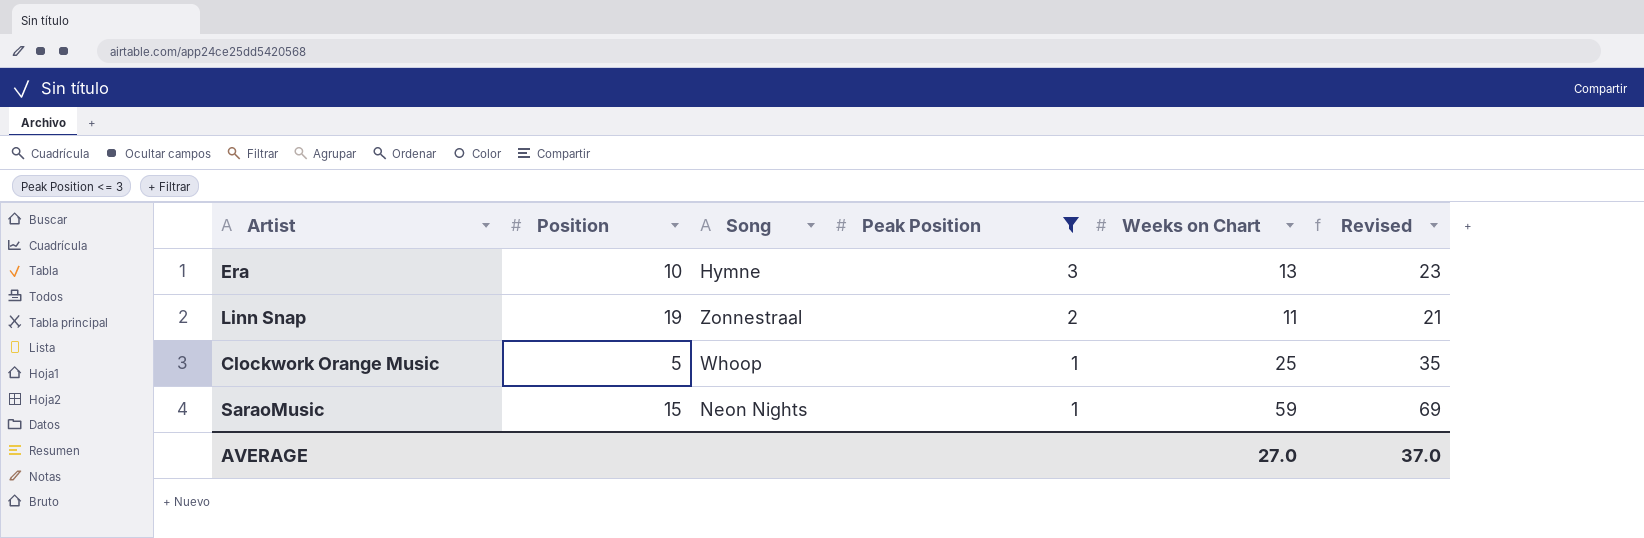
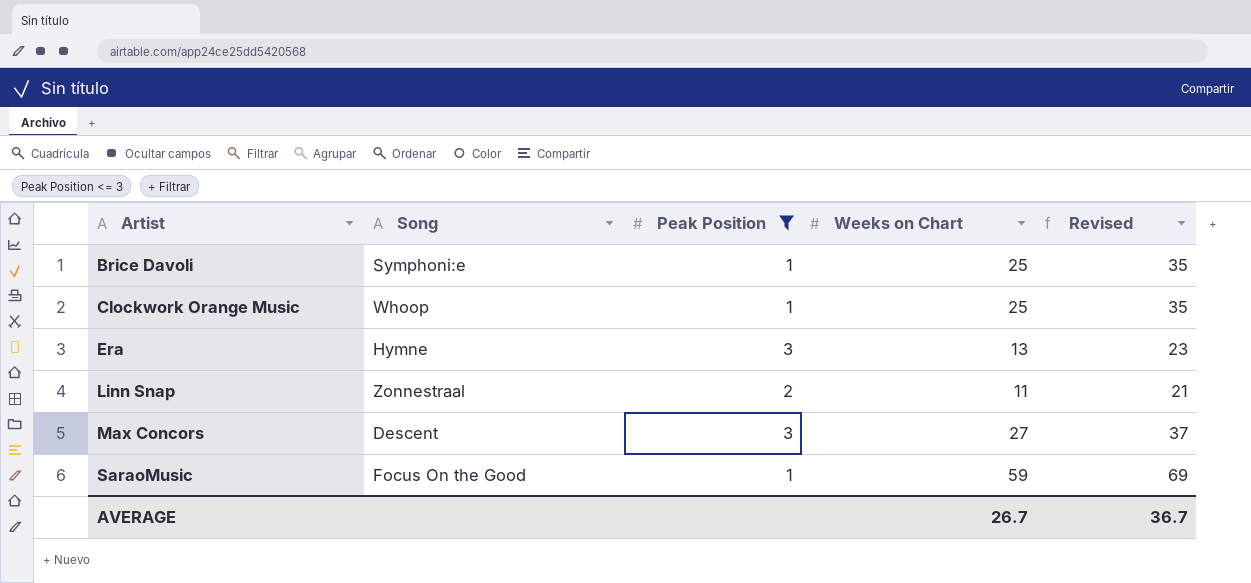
row order: Peak Position descending -> Artist ascending
column Position | position: 2 -> none
row Brice Davoli: none -> Symphoni:e | 1 | 25 | 35
row Max Concors: none -> Descent | 3 | 27 | 37
SaraoMusic | Song: Neon Nights -> Focus On the Good
AVERAGE | Weeks on Chart: 27.0 -> 26.7
AVERAGE | Revised: 37.0 -> 36.7

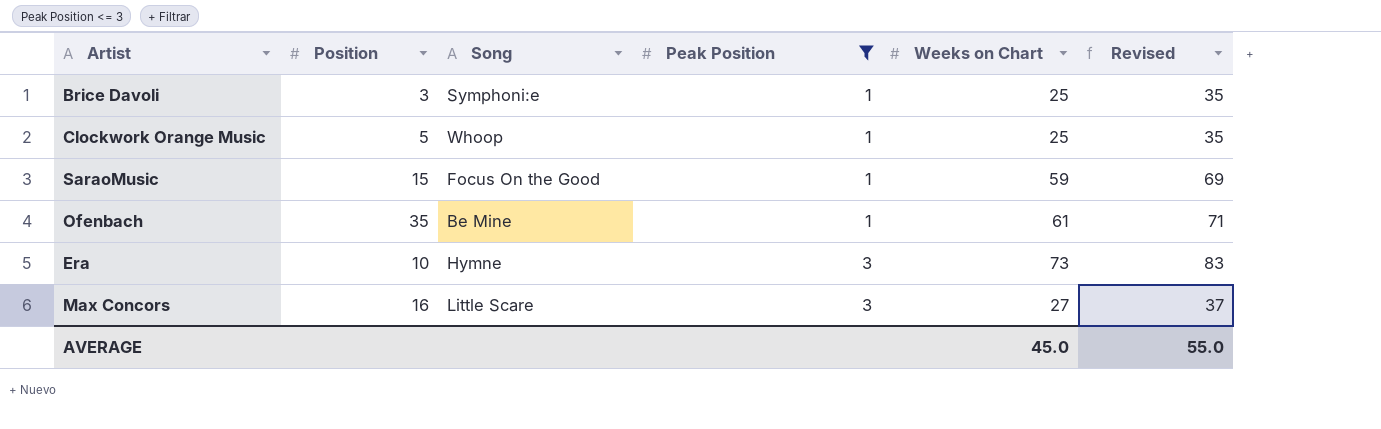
row order: Artist ascending -> Peak Position ascending
column Position | position: none -> 2
row Linn Snap: Zonnestraal | 2 | 11 | 21 -> none
row Ofenbach: none -> 35 | Be Mine | 1 | 61 | 71
Era | Weeks on Chart: 13 -> 73
Era | Revised: 23 -> 83
Max Concors | Song: Descent -> Little Scare
AVERAGE | Weeks on Chart: 26.7 -> 45.0
AVERAGE | Revised: 36.7 -> 55.0

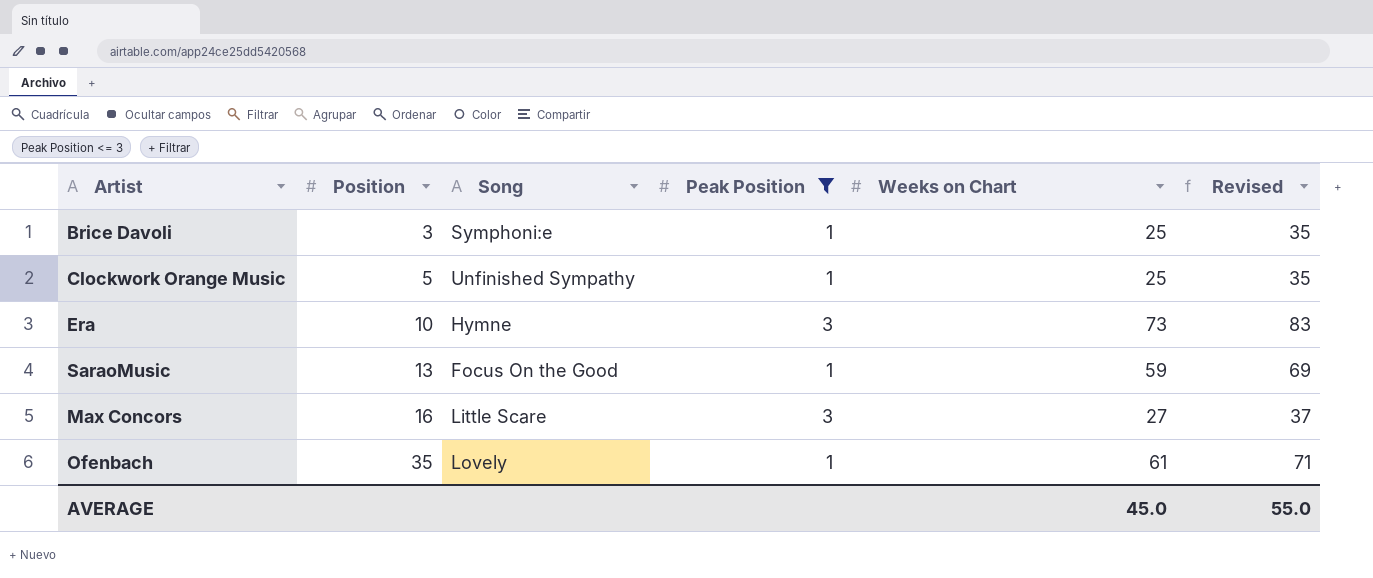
row order: Peak Position ascending -> Position ascending
Clockwork Orange Music | Song: Whoop -> Unfinished Sympathy
SaraoMusic | Position: 15 -> 13
Ofenbach | Song: Be Mine -> Lovely

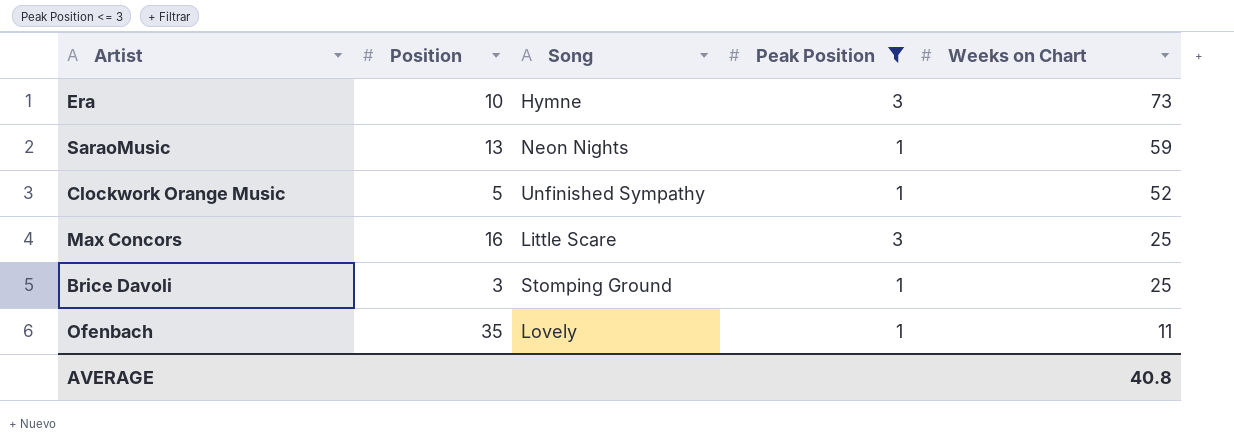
row order: Position ascending -> Weeks on Chart descending
column Revised | formula: [Weeks on Chart] + 10 -> none
SaraoMusic | Song: Focus On the Good -> Neon Nights
Clockwork Orange Music | Weeks on Chart: 25 -> 52
Max Concors | Weeks on Chart: 27 -> 25
Brice Davoli | Song: Symphoni:e -> Stomping Ground
Ofenbach | Weeks on Chart: 61 -> 11
AVERAGE | Weeks on Chart: 45.0 -> 40.8

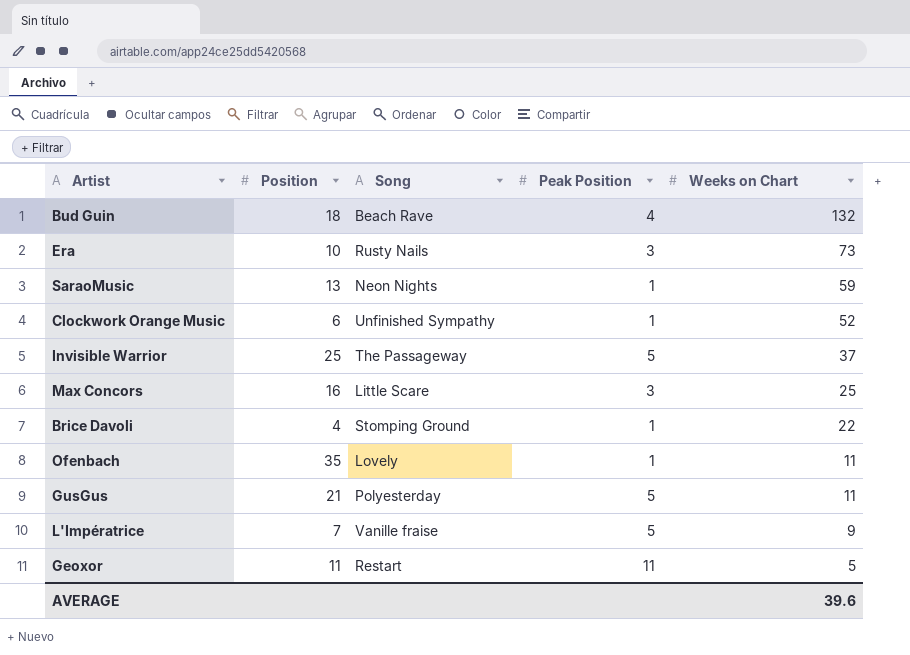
filter: Peak Position <= 3 -> none
Era | Song: Hymne -> Rusty Nails
Clockwork Orange Music | Position: 5 -> 6
Brice Davoli | Position: 3 -> 4
Brice Davoli | Weeks on Chart: 25 -> 22
AVERAGE | Weeks on Chart: 40.8 -> 39.6

